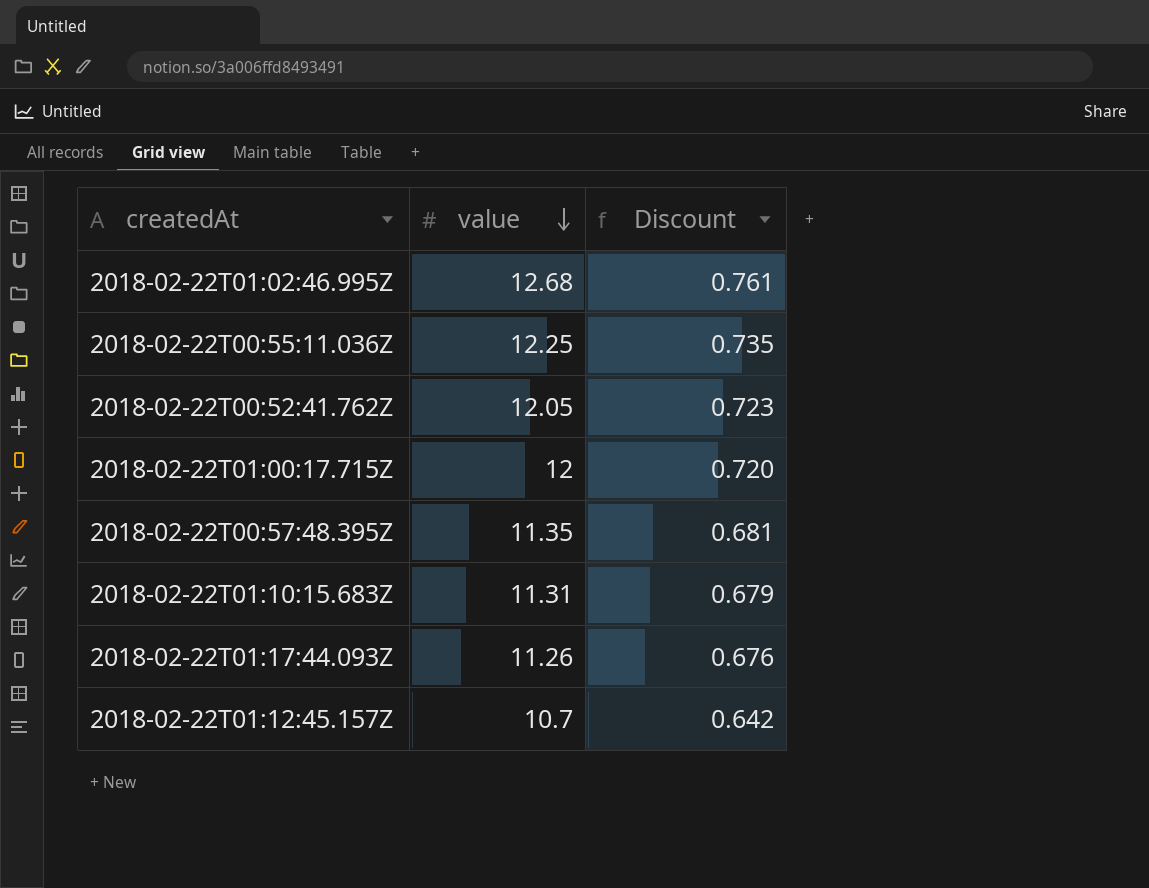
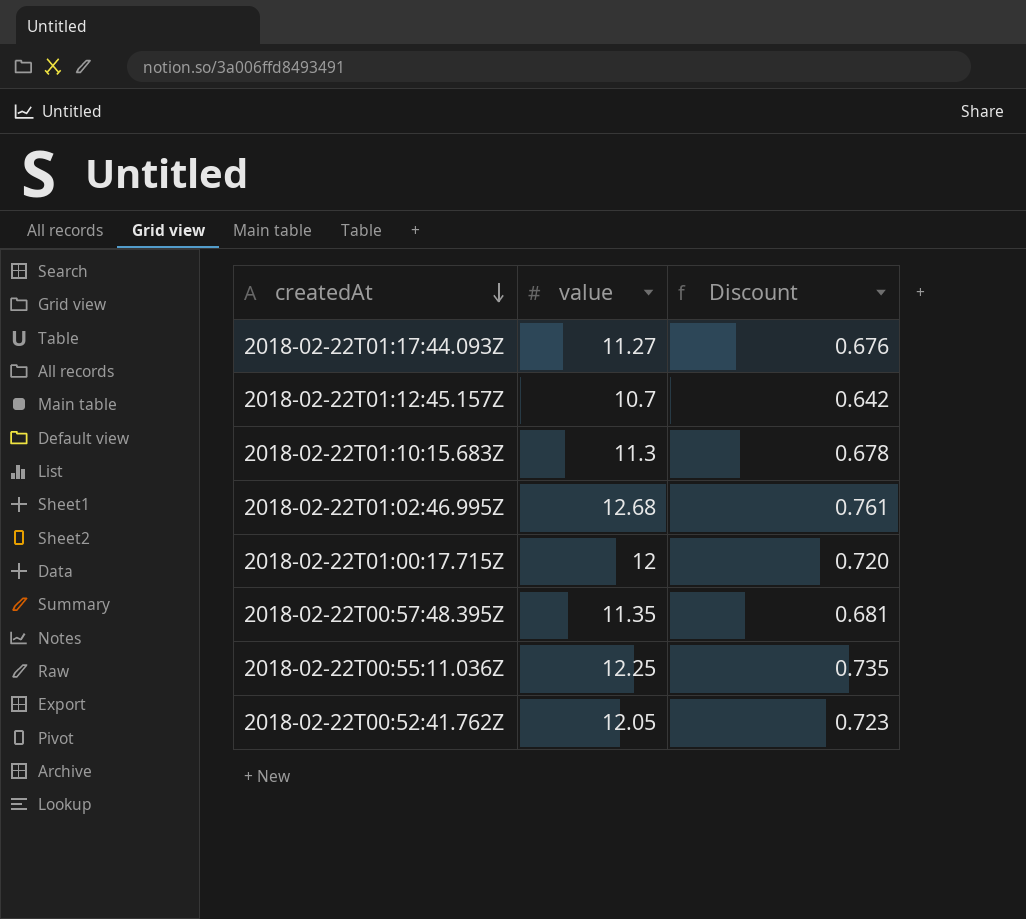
row order: value descending -> createdAt descending
2018-02-22T01:17:44.093Z | value: 11.26 -> 11.27
2018-02-22T01:10:15.683Z | value: 11.31 -> 11.3
2018-02-22T01:10:15.683Z | Discount: 0.679 -> 0.678

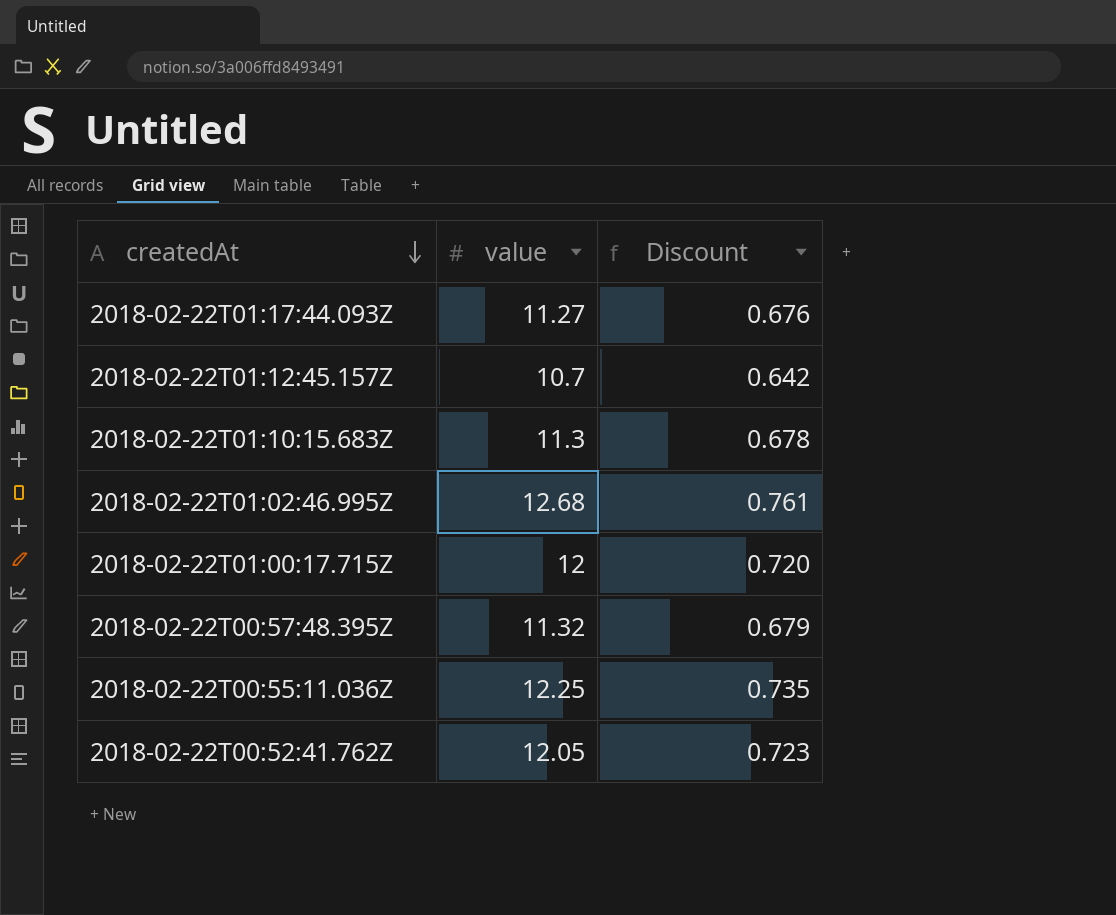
2018-02-22T00:57:48.395Z | value: 11.35 -> 11.32
2018-02-22T00:57:48.395Z | Discount: 0.681 -> 0.679

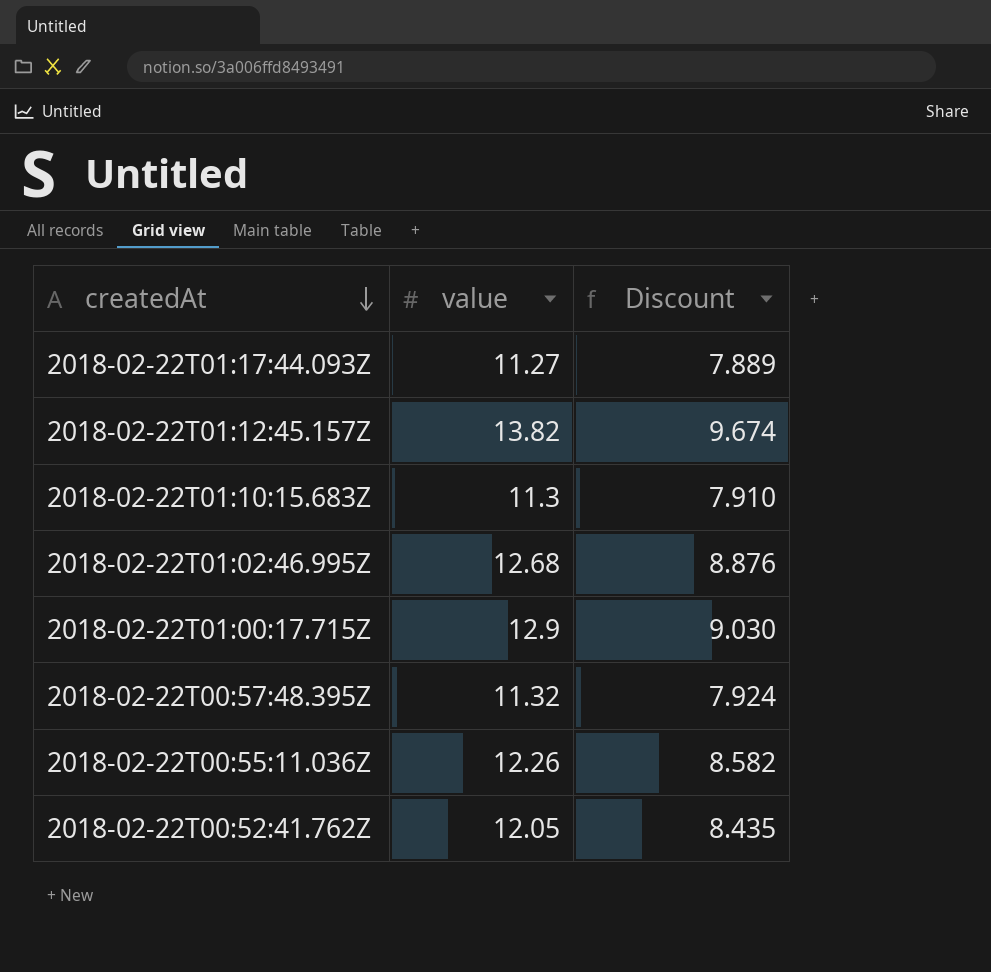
column Discount | formula: [value] * 0.06 -> [value] * 0.7
2018-02-22T01:12:45.157Z | value: 10.7 -> 13.82
2018-02-22T01:00:17.715Z | value: 12 -> 12.9
2018-02-22T00:55:11.036Z | value: 12.25 -> 12.26

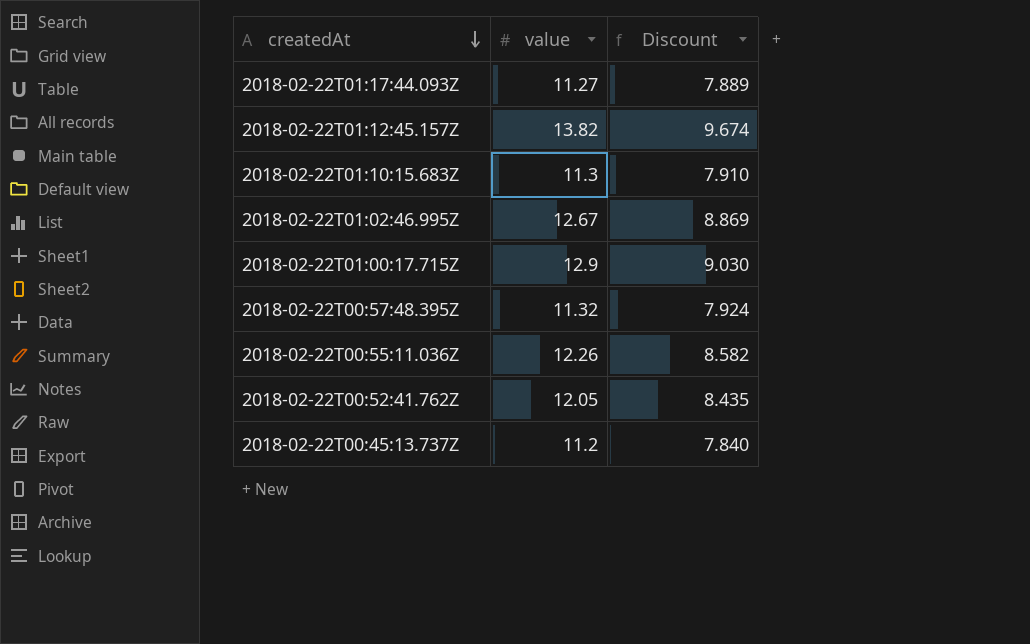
2018-02-22T01:02:46.995Z | value: 12.68 -> 12.67
2018-02-22T01:02:46.995Z | Discount: 8.876 -> 8.869
row 2018-02-22T00:45:13.737Z: none -> 11.2 | 7.840

